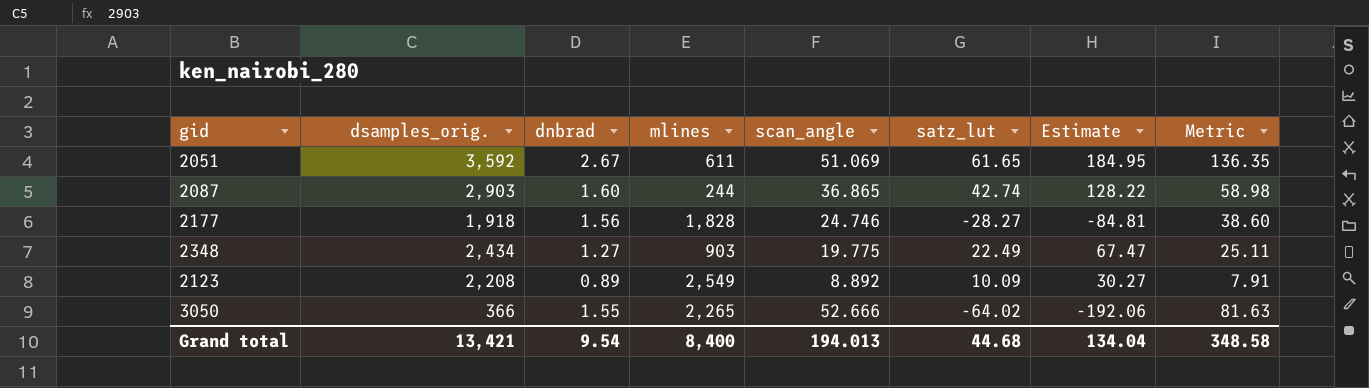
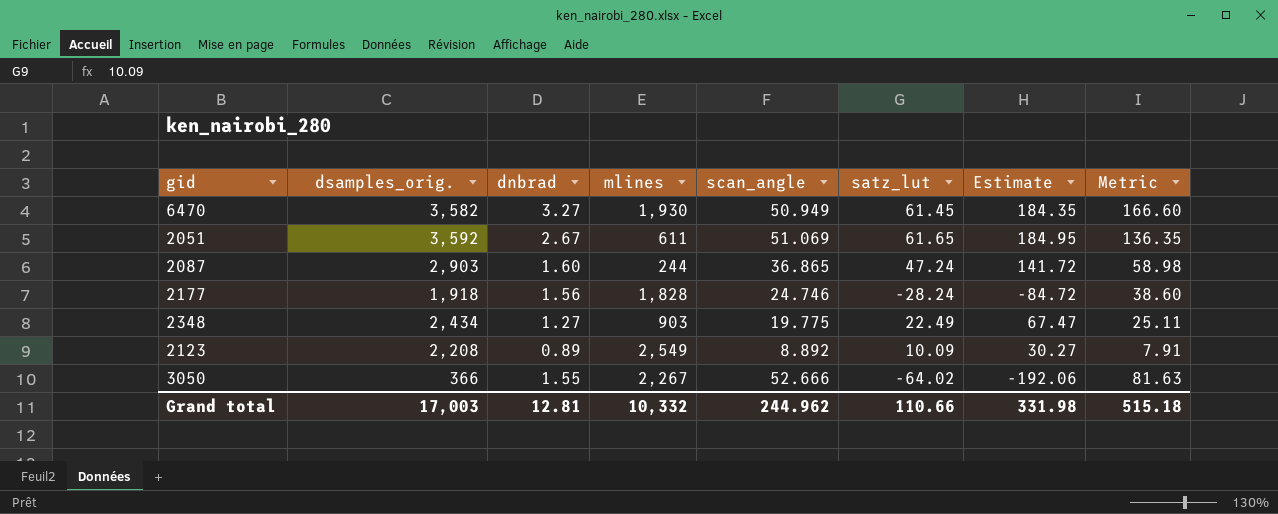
row 6470: none -> 3,582 | 3.27 | 1,930 | 50.949 | 61.45 | 184.35 | 166.60
2087 | satz_lut: 42.74 -> 47.24
2087 | Estimate: 128.22 -> 141.72
2177 | satz_lut: -28.27 -> -28.24
2177 | Estimate: -84.81 -> -84.72
3050 | mlines: 2,265 -> 2,267
Grand total | dsamples_orig.: 13,421 -> 17,003
Grand total | dnbrad: 9.54 -> 12.81
Grand total | mlines: 8,400 -> 10,332
Grand total | scan_angle: 194.013 -> 244.962
Grand total | satz_lut: 44.68 -> 110.66
Grand total | Estimate: 134.04 -> 331.98
Grand total | Metric: 348.58 -> 515.18

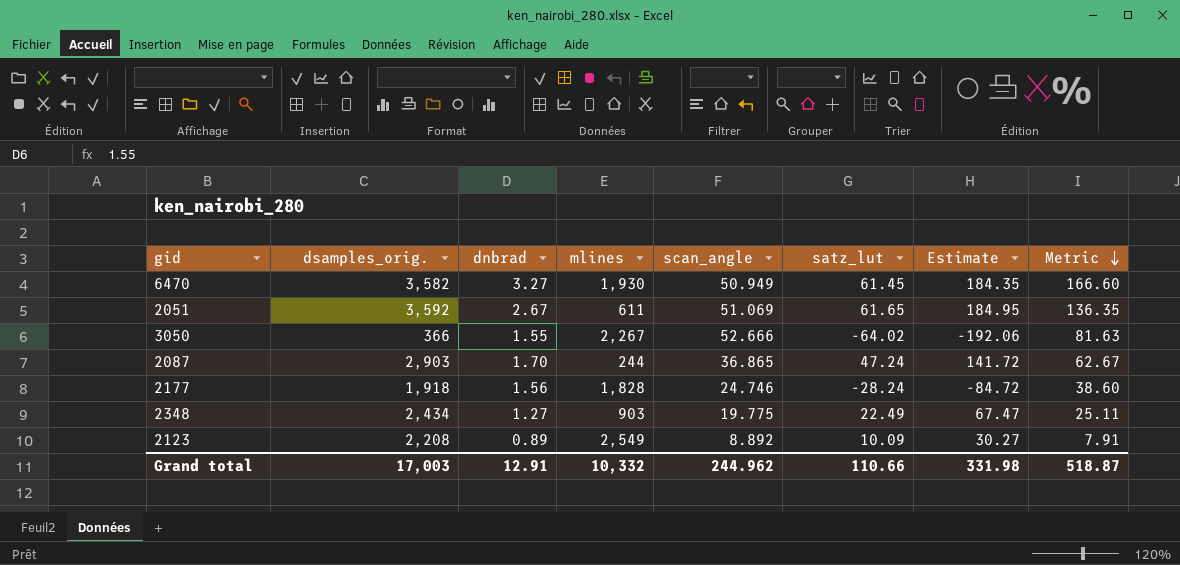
row order: none -> Metric descending
2087 | dnbrad: 1.60 -> 1.70
2087 | Metric: 58.98 -> 62.67
Grand total | dnbrad: 12.81 -> 12.91
Grand total | Metric: 515.18 -> 518.87

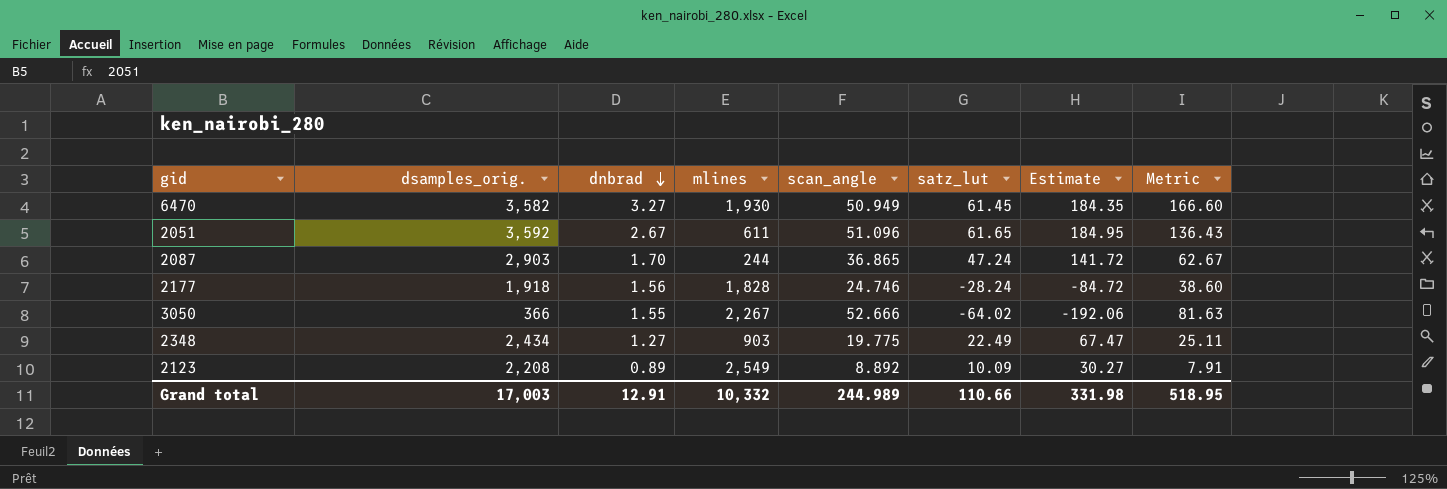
row order: Metric descending -> dnbrad descending
2051 | scan_angle: 51.069 -> 51.096
2051 | Metric: 136.35 -> 136.43
Grand total | scan_angle: 244.962 -> 244.989
Grand total | Metric: 518.87 -> 518.95

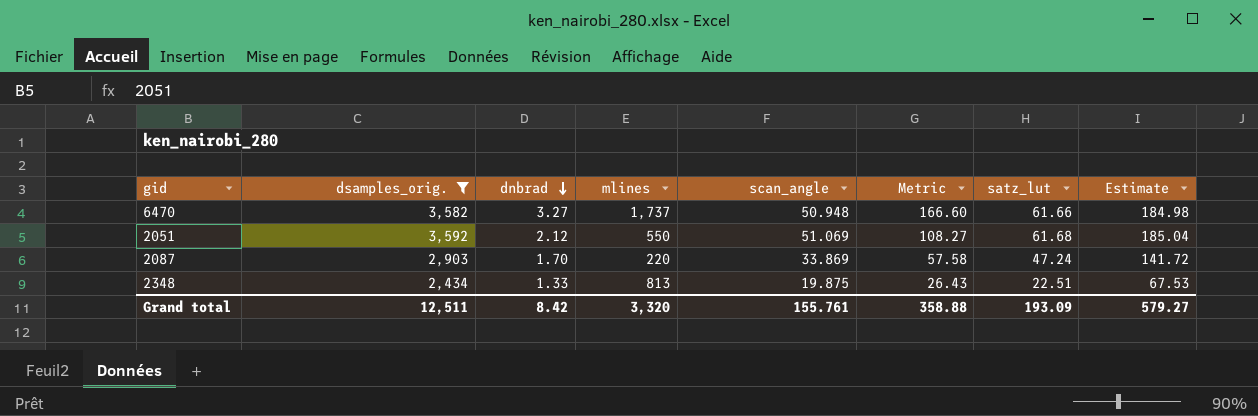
filter: none -> dsamples_orig. >= 2,434
column Metric | position: 8 -> 6
6470 | mlines: 1,930 -> 1,737
6470 | scan_angle: 50.949 -> 50.948
6470 | satz_lut: 61.45 -> 61.66
6470 | Estimate: 184.35 -> 184.98
2051 | dnbrad: 2.67 -> 2.12
2051 | mlines: 611 -> 550
2051 | scan_angle: 51.096 -> 51.069
2051 | Metric: 136.43 -> 108.27
2051 | satz_lut: 61.65 -> 61.68
2051 | Estimate: 184.95 -> 185.04
2087 | mlines: 244 -> 220
2087 | scan_angle: 36.865 -> 33.869
2087 | Metric: 62.67 -> 57.58
2348 | dnbrad: 1.27 -> 1.33
2348 | mlines: 903 -> 813
2348 | scan_angle: 19.775 -> 19.875
2348 | Metric: 25.11 -> 26.43
2348 | satz_lut: 22.49 -> 22.51
2348 | Estimate: 67.47 -> 67.53
Grand total | dsamples_orig.: 17,003 -> 12,511
Grand total | dnbrad: 12.91 -> 8.42
Grand total | mlines: 10,332 -> 3,320
Grand total | scan_angle: 244.989 -> 155.761
Grand total | Metric: 518.95 -> 358.88
Grand total | satz_lut: 110.66 -> 193.09
Grand total | Estimate: 331.98 -> 579.27

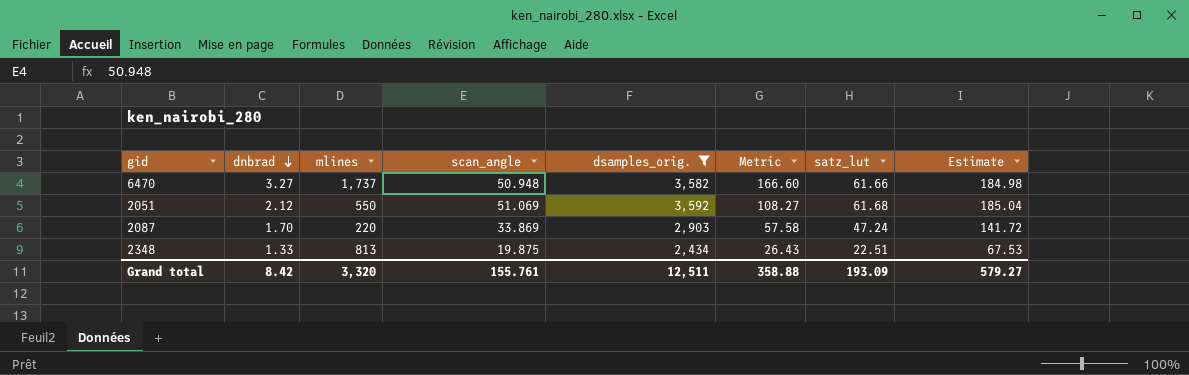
column dsamples_orig. | position: 2 -> 5

